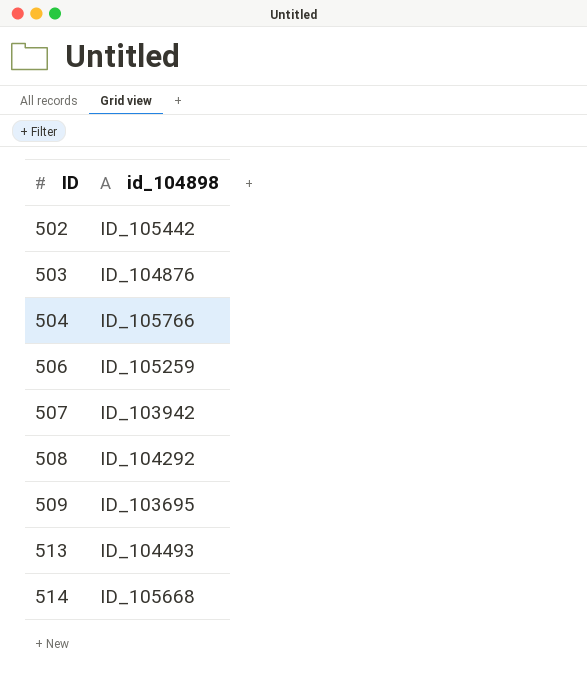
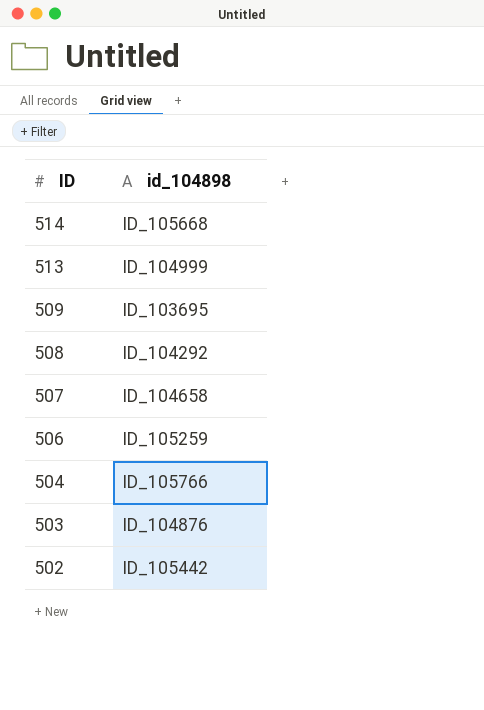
row order: ID ascending -> ID descending
513 | id_104898: ID_104493 -> ID_104999
507 | id_104898: ID_103942 -> ID_104658

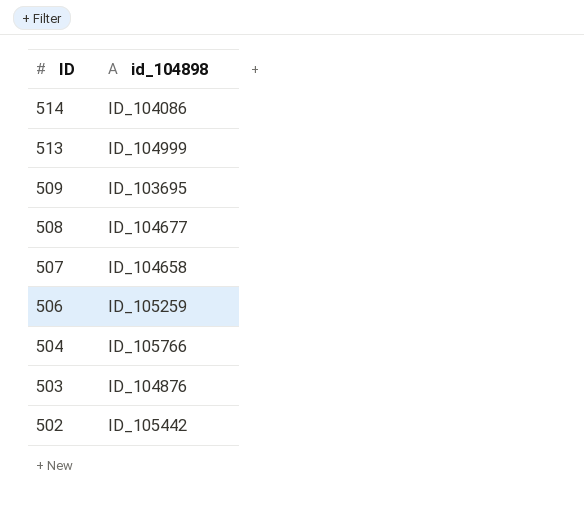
514 | id_104898: ID_105668 -> ID_104086
508 | id_104898: ID_104292 -> ID_104677

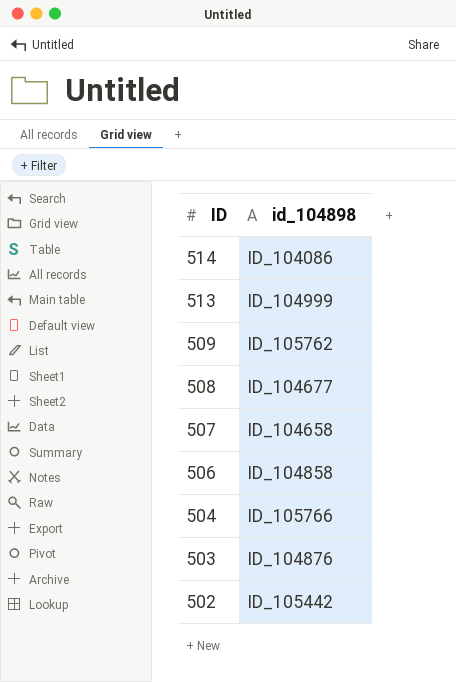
509 | id_104898: ID_103695 -> ID_105762
506 | id_104898: ID_105259 -> ID_104858

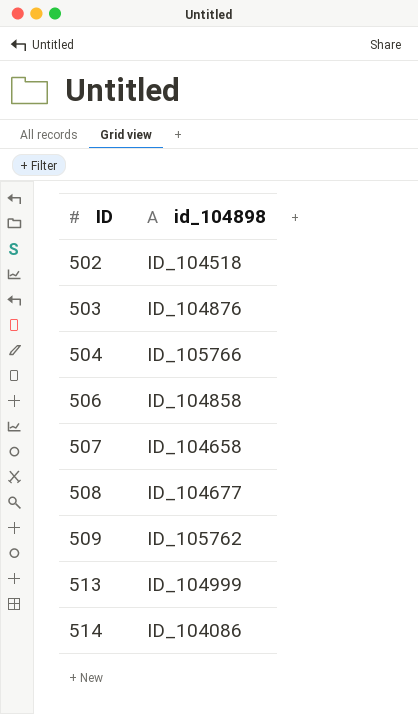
row order: ID descending -> ID ascending
502 | id_104898: ID_105442 -> ID_104518

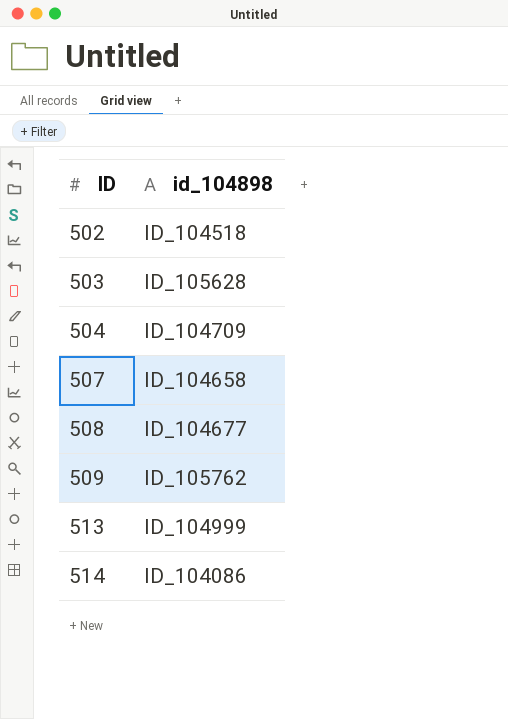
row 506: ID_104858 -> none
503 | id_104898: ID_104876 -> ID_105628
504 | id_104898: ID_105766 -> ID_104709

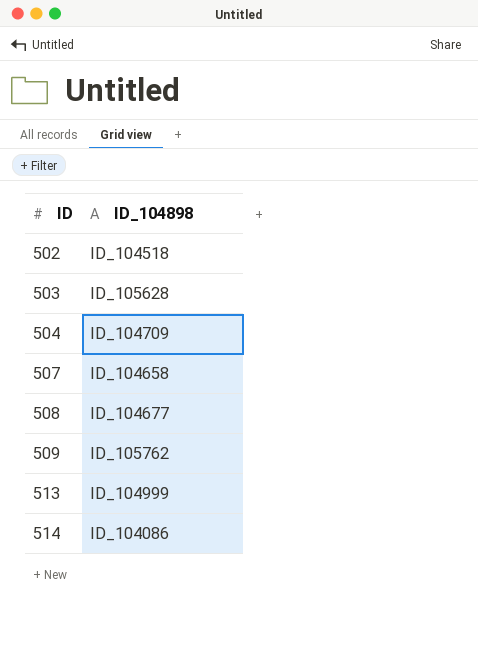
column name: id_104898 -> ID_104898

